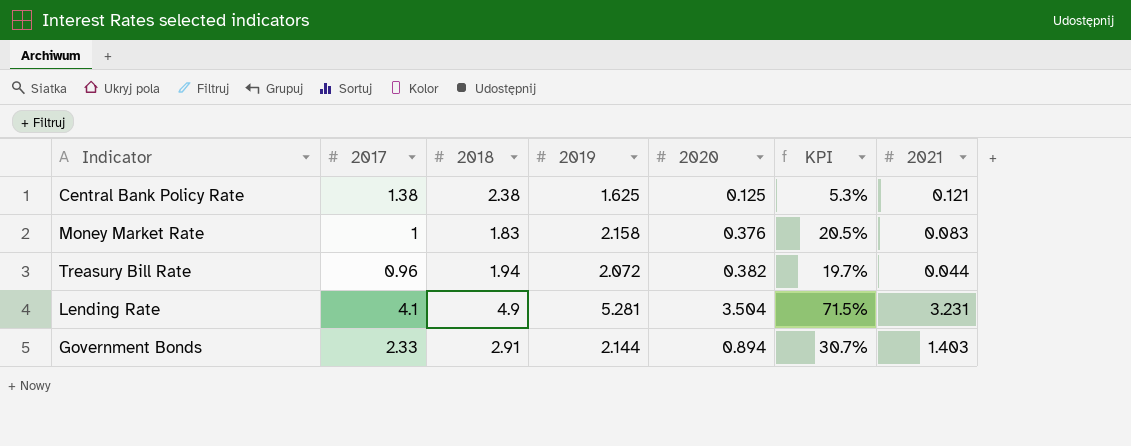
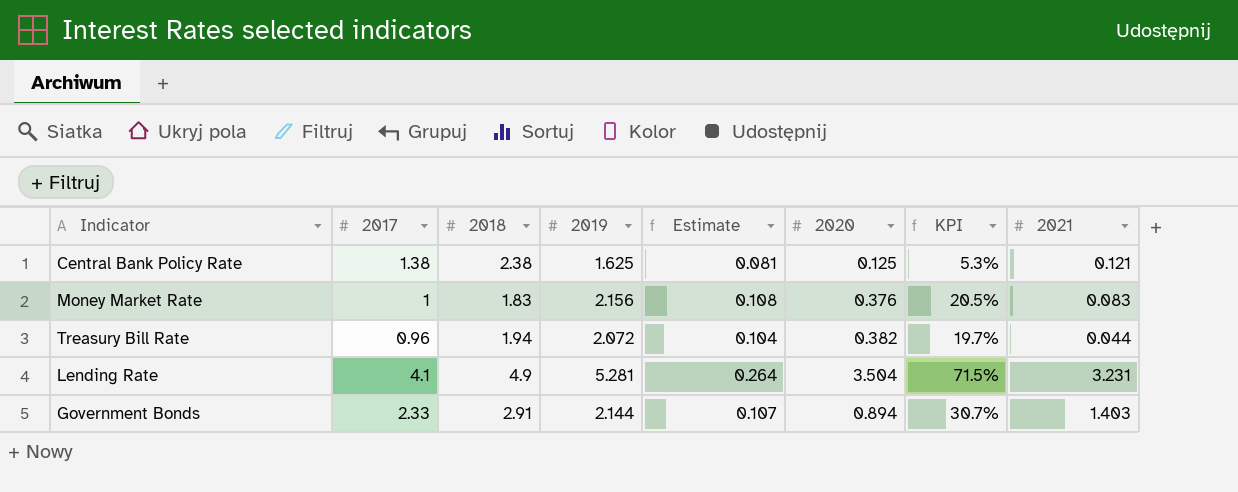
column Estimate | formula: none -> [2019] * 0.05
Money Market Rate | 2019: 2.158 -> 2.156

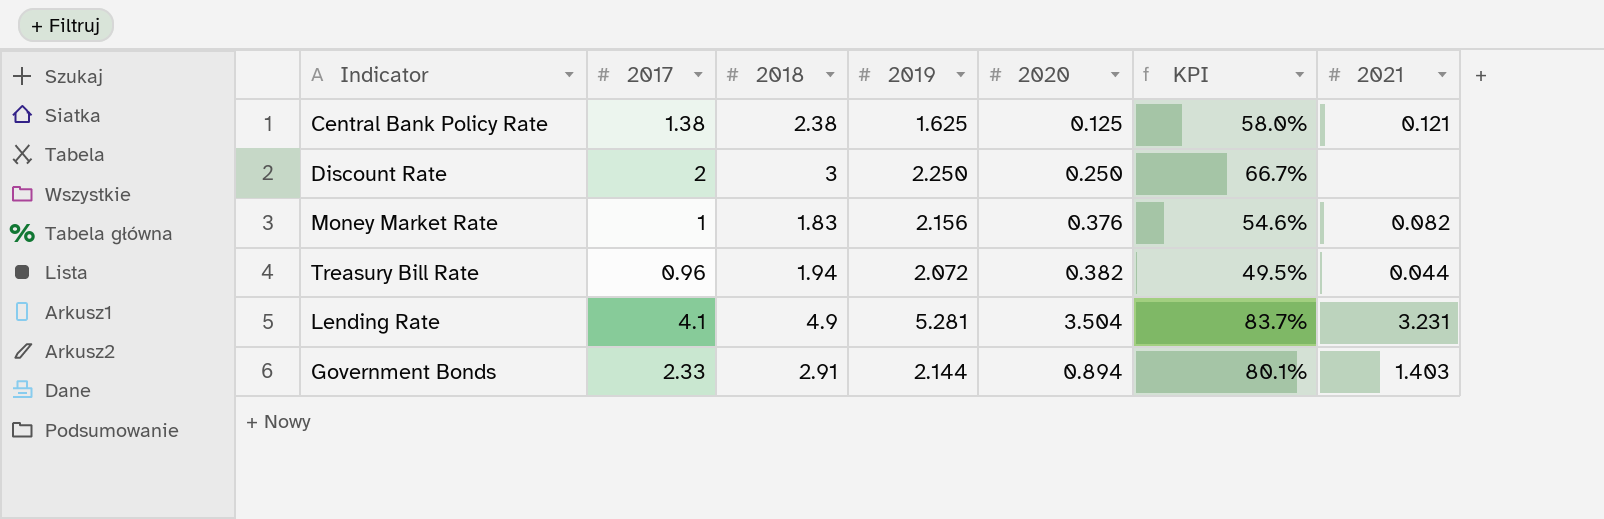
column Estimate | formula: [2019] * 0.05 -> none
column KPI | formula: [2020] / [2018] -> [2017] / [2018]
row Discount Rate: none -> 2 | 3 | 2.250 | 0.250 | 66.7% | none
Money Market Rate | 2021: 0.083 -> 0.082

